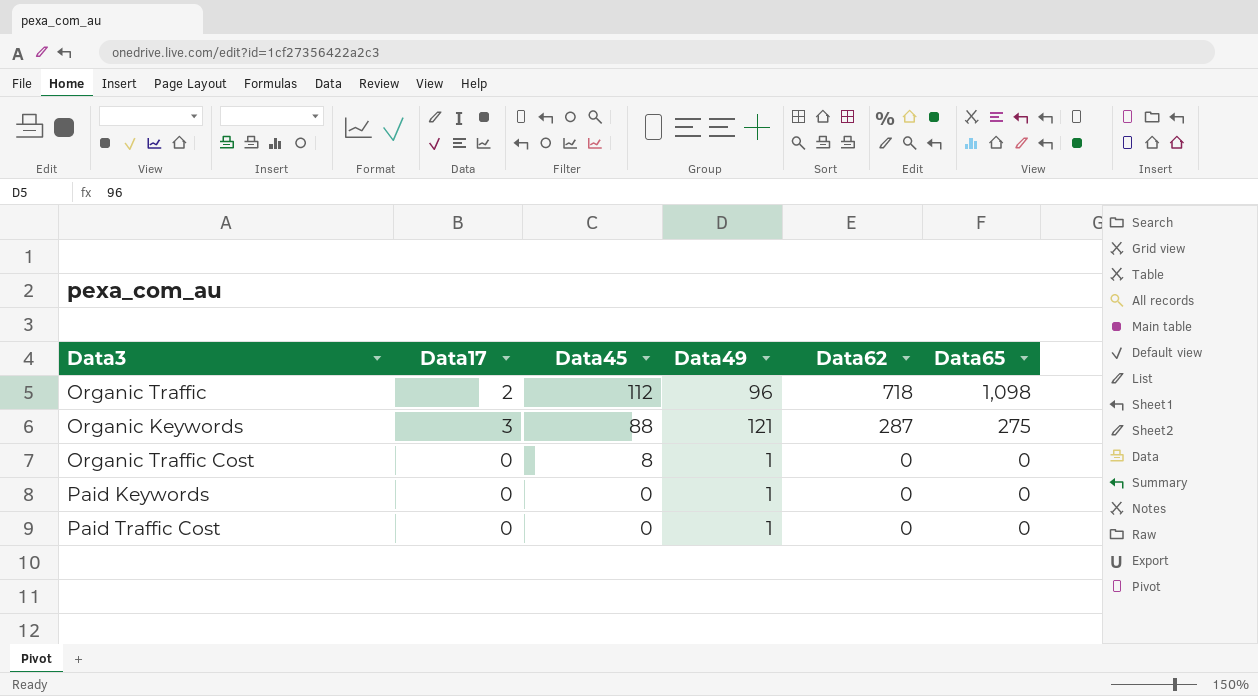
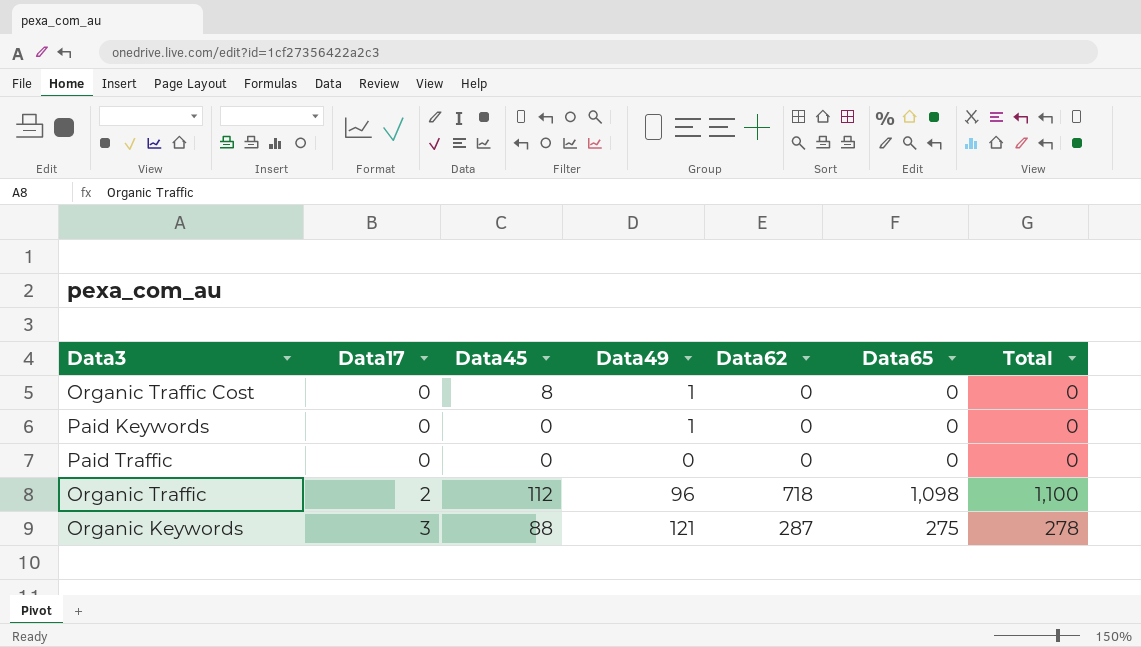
row order: Data45 descending -> Data17 ascending
column Total | formula: none -> [Data17] + [Data65]
row Paid Traffic Cost: 0 | 0 | 1 | 0 | 0 -> none
row Paid Traffic: none -> 0 | 0 | 0 | 0 | 0 | 0

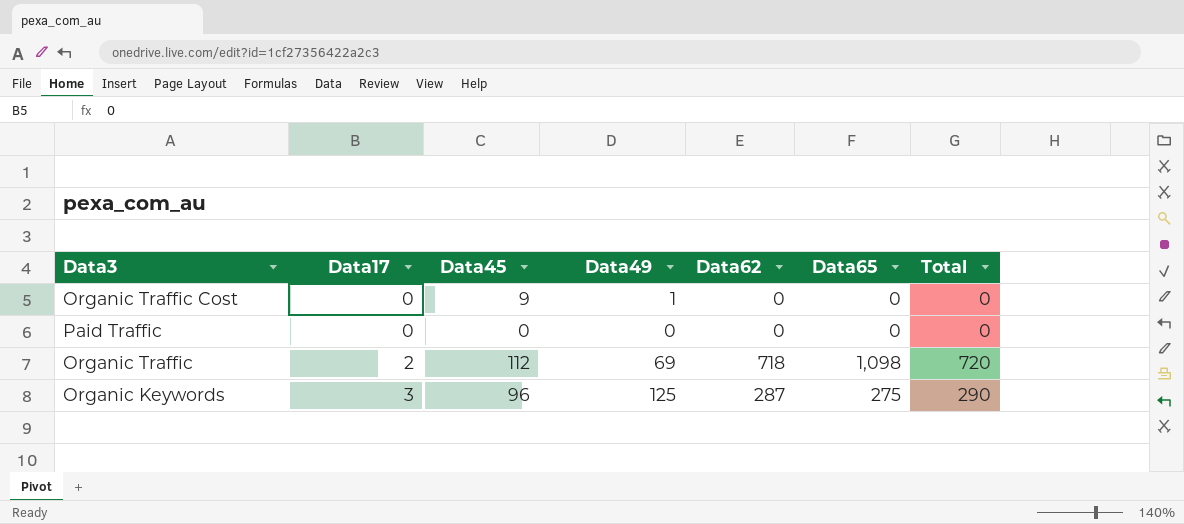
column Total | formula: [Data17] + [Data65] -> [Data17] + [Data62]
row Paid Keywords: 0 | 0 | 1 | 0 | 0 | 0 -> none
Organic Traffic Cost | Data45: 8 -> 9
Organic Traffic | Data49: 96 -> 69
Organic Keywords | Data45: 88 -> 96
Organic Keywords | Data49: 121 -> 125

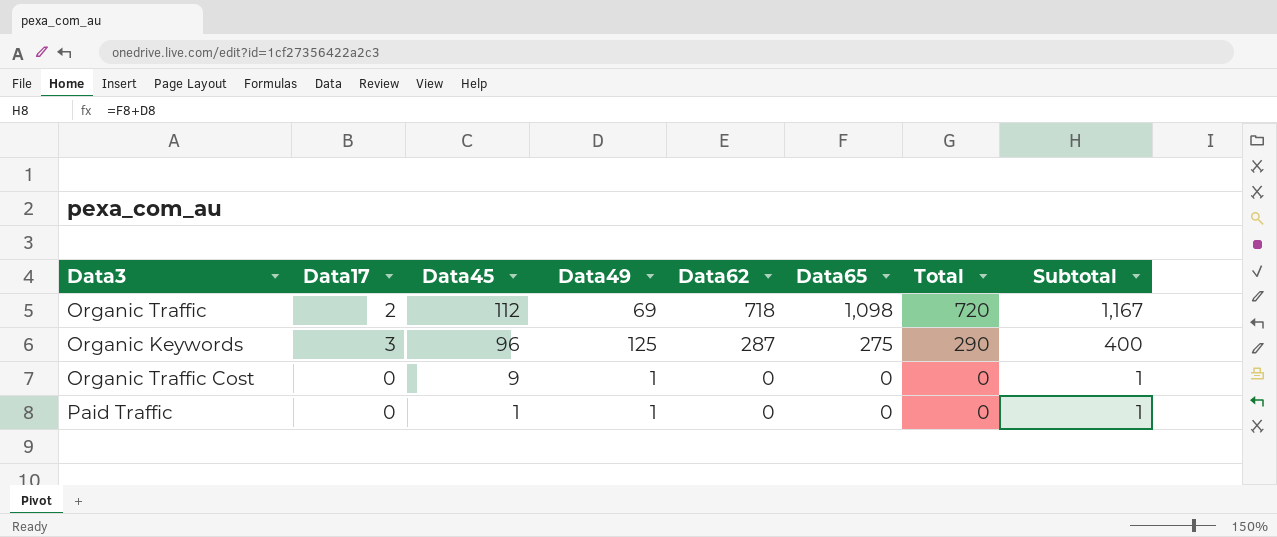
row order: Data17 ascending -> Data45 descending
column Subtotal | formula: none -> [Data49] + [Data65]
Paid Traffic | Data45: 0 -> 1
Paid Traffic | Data49: 0 -> 1

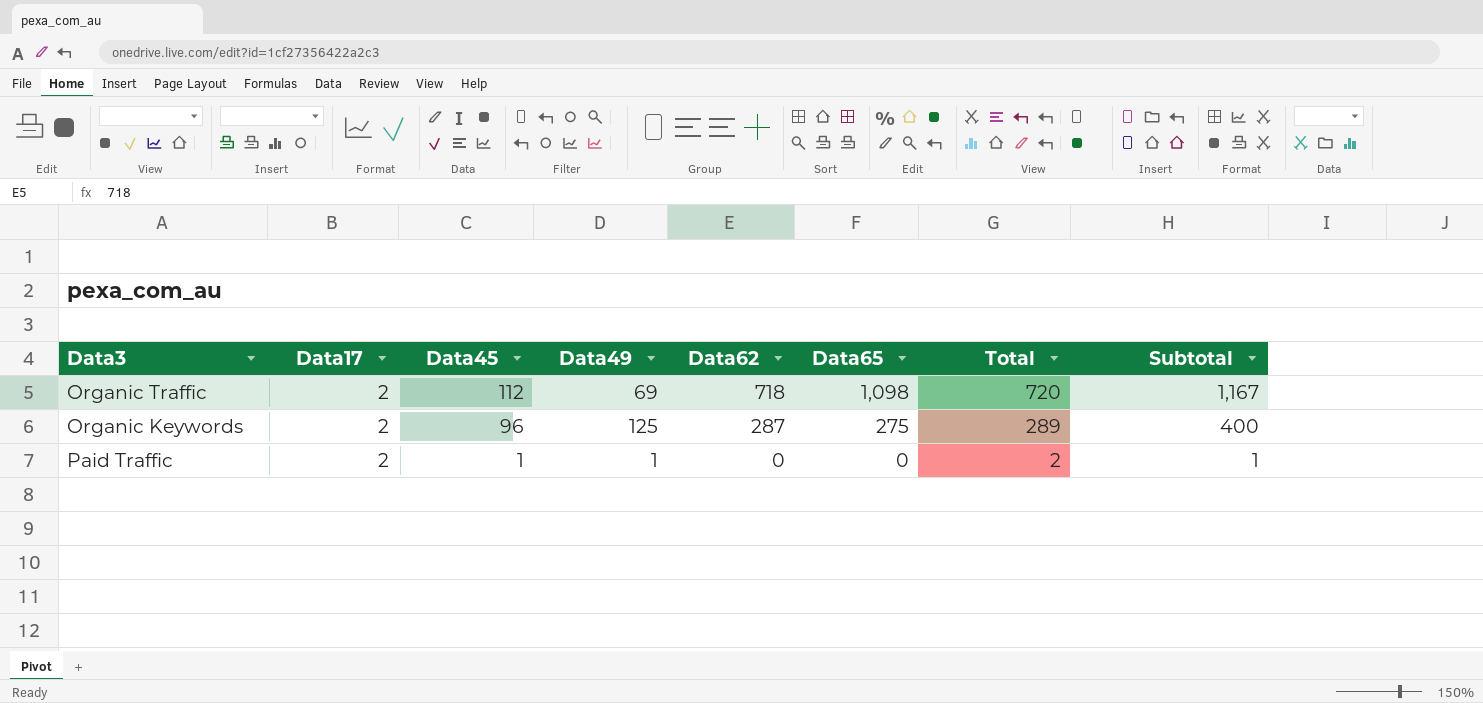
row Organic Traffic Cost: 0 | 9 | 1 | 0 | 0 | 0 | 1 -> none
Organic Keywords | Data17: 3 -> 2
Organic Keywords | Total: 290 -> 289
Paid Traffic | Data17: 0 -> 2
Paid Traffic | Total: 0 -> 2

